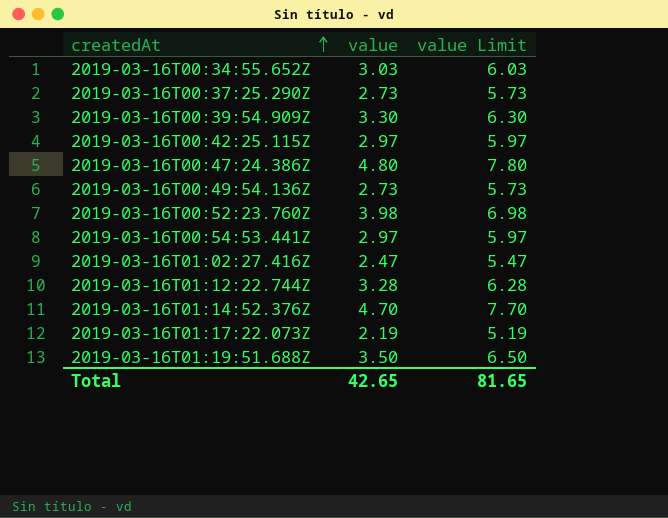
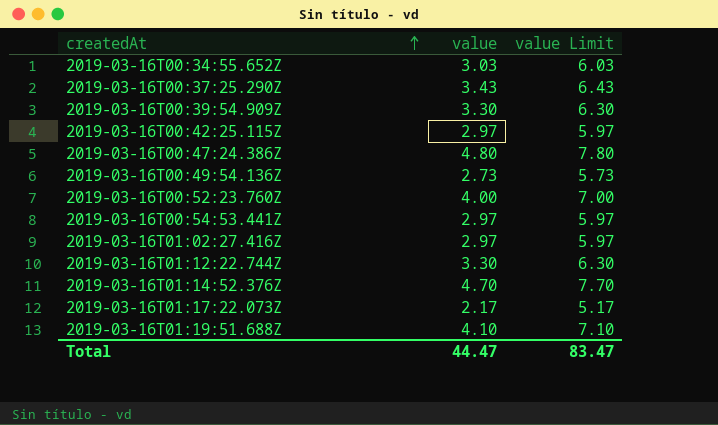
2019-03-16T00:37:25.290Z | value: 2.73 -> 3.43
2019-03-16T00:37:25.290Z | value Limit: 5.73 -> 6.43
2019-03-16T00:52:23.760Z | value: 3.98 -> 4.00
2019-03-16T00:52:23.760Z | value Limit: 6.98 -> 7.00
2019-03-16T01:02:27.416Z | value: 2.47 -> 2.97
2019-03-16T01:02:27.416Z | value Limit: 5.47 -> 5.97
2019-03-16T01:12:22.744Z | value: 3.28 -> 3.30
2019-03-16T01:12:22.744Z | value Limit: 6.28 -> 6.30
2019-03-16T01:17:22.073Z | value: 2.19 -> 2.17
2019-03-16T01:17:22.073Z | value Limit: 5.19 -> 5.17
2019-03-16T01:19:51.688Z | value: 3.50 -> 4.10
2019-03-16T01:19:51.688Z | value Limit: 6.50 -> 7.10
Total | value: 42.65 -> 44.47
Total | value Limit: 81.65 -> 83.47

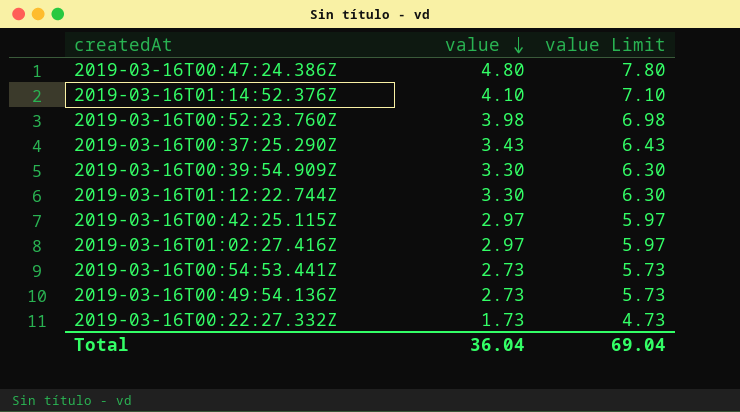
row order: createdAt ascending -> value descending
row 2019-03-16T00:34:55.652Z: 3.03 | 6.03 -> none
row 2019-03-16T01:17:22.073Z: 2.17 | 5.17 -> none
row 2019-03-16T01:19:51.688Z: 4.10 | 7.10 -> none
2019-03-16T01:14:52.376Z | value: 4.70 -> 4.10
2019-03-16T01:14:52.376Z | value Limit: 7.70 -> 7.10
2019-03-16T00:52:23.760Z | value: 4.00 -> 3.98
2019-03-16T00:52:23.760Z | value Limit: 7.00 -> 6.98
2019-03-16T00:54:53.441Z | value: 2.97 -> 2.73
2019-03-16T00:54:53.441Z | value Limit: 5.97 -> 5.73
row 2019-03-16T00:22:27.332Z: none -> 1.73 | 4.73
Total | value: 44.47 -> 36.04
Total | value Limit: 83.47 -> 69.04

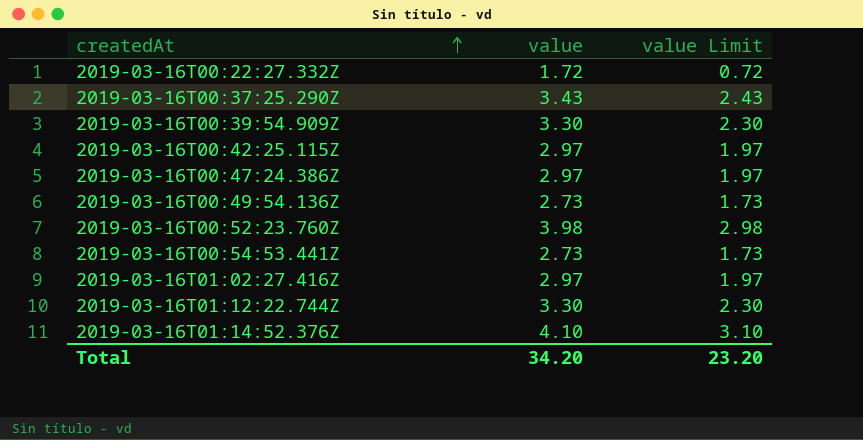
row order: value descending -> createdAt ascending
column value Limit | formula: [value] + 3 -> [value] - 1
2019-03-16T00:22:27.332Z | value: 1.73 -> 1.72
2019-03-16T00:47:24.386Z | value: 4.80 -> 2.97
Total | value: 36.04 -> 34.20
Total | value Limit: 69.04 -> 23.20

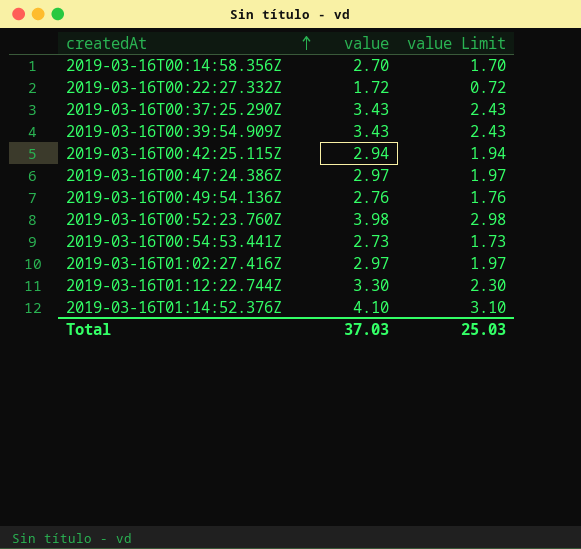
row 2019-03-16T00:14:58.356Z: none -> 2.70 | 1.70
2019-03-16T00:39:54.909Z | value: 3.30 -> 3.43
2019-03-16T00:39:54.909Z | value Limit: 2.30 -> 2.43
2019-03-16T00:42:25.115Z | value: 2.97 -> 2.94
2019-03-16T00:42:25.115Z | value Limit: 1.97 -> 1.94
2019-03-16T00:49:54.136Z | value: 2.73 -> 2.76
2019-03-16T00:49:54.136Z | value Limit: 1.73 -> 1.76
Total | value: 34.20 -> 37.03
Total | value Limit: 23.20 -> 25.03

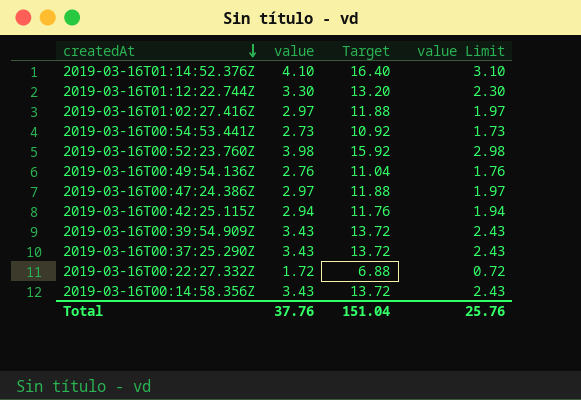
row order: createdAt ascending -> createdAt descending
column Target | formula: none -> [value] * 4
2019-03-16T00:14:58.356Z | value: 2.70 -> 3.43
2019-03-16T00:14:58.356Z | value Limit: 1.70 -> 2.43
Total | value: 37.03 -> 37.76
Total | value Limit: 25.03 -> 25.76

